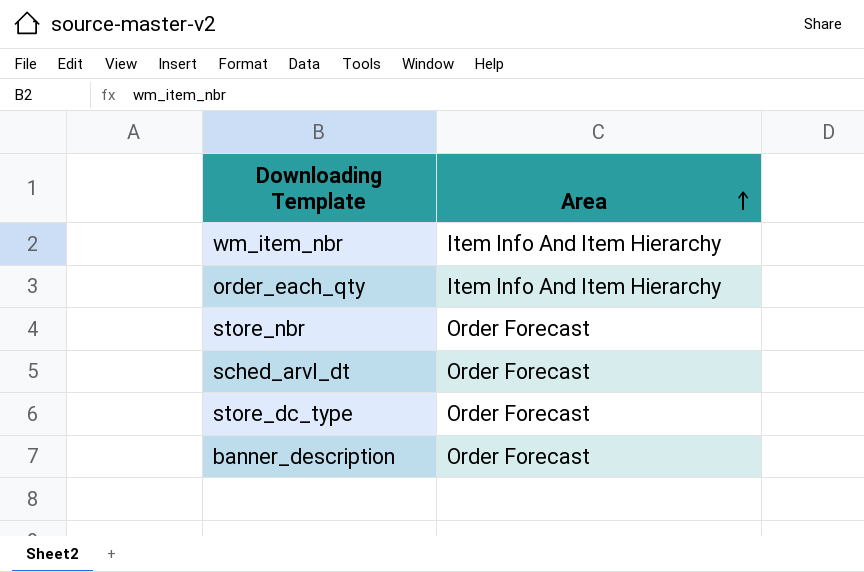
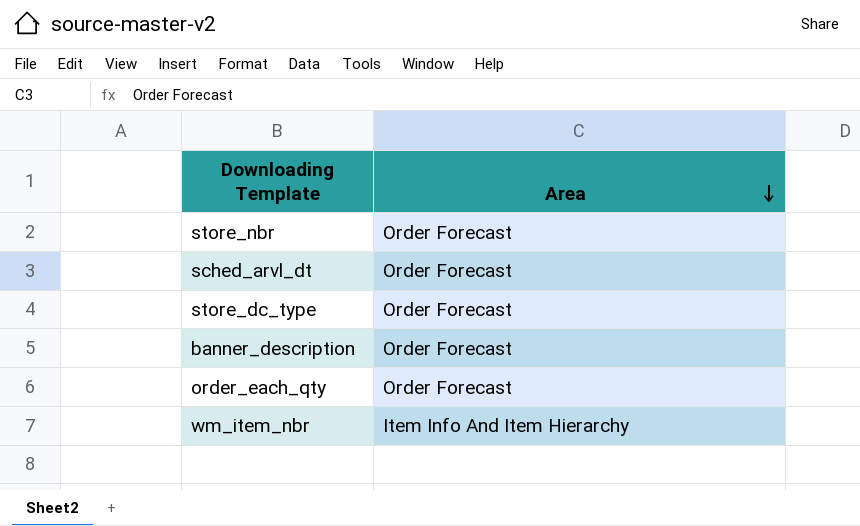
row order: Area ascending -> Area descending
order_each_qty | Area: Item Info And Item Hierarchy -> Order Forecast

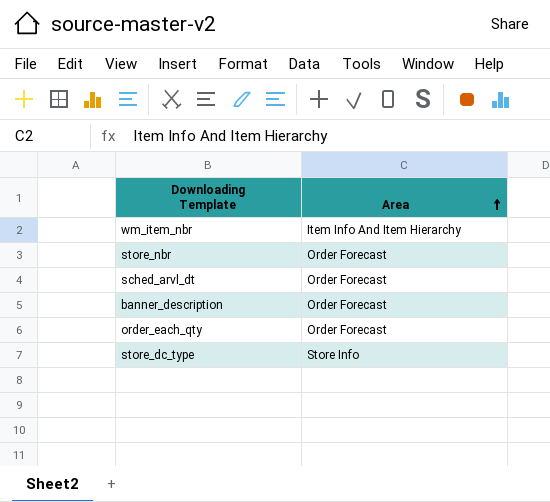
row order: Area descending -> Area ascending
store_dc_type | Area: Order Forecast -> Store Info

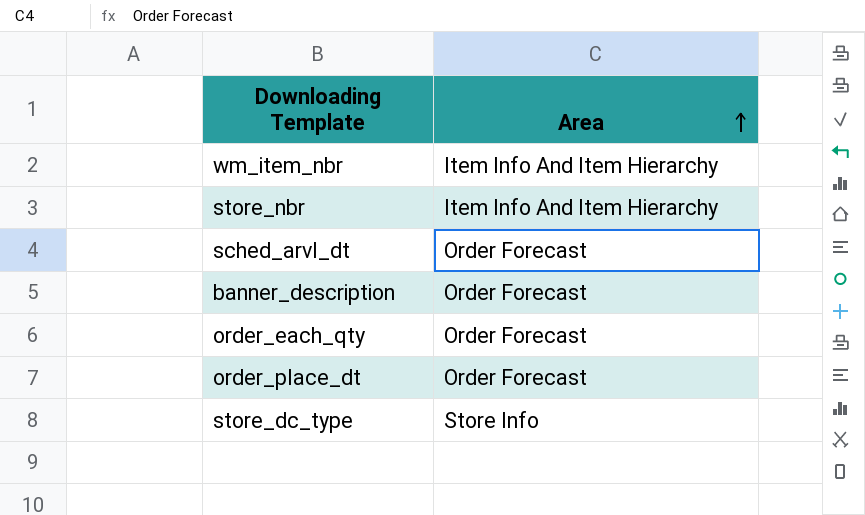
store_nbr | Area: Order Forecast -> Item Info And Item Hierarchy
row order_place_dt: none -> Order Forecast

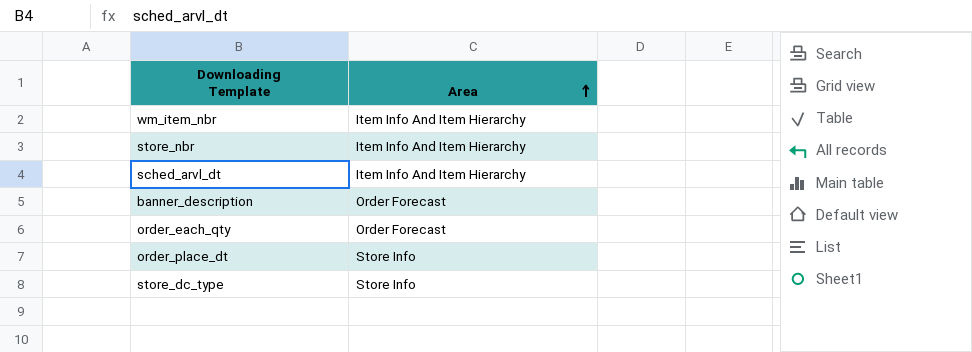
sched_arvl_dt | Area: Order Forecast -> Item Info And Item Hierarchy
order_place_dt | Area: Order Forecast -> Store Info

